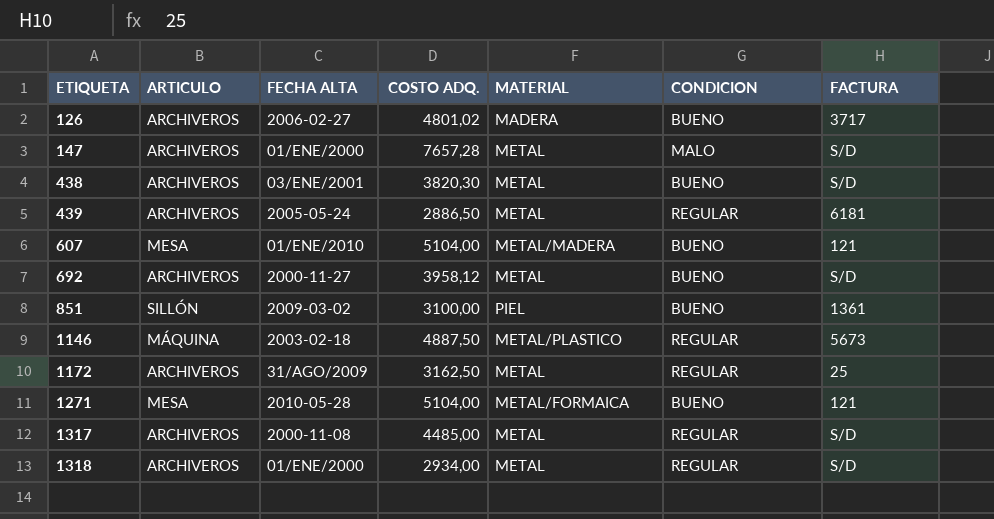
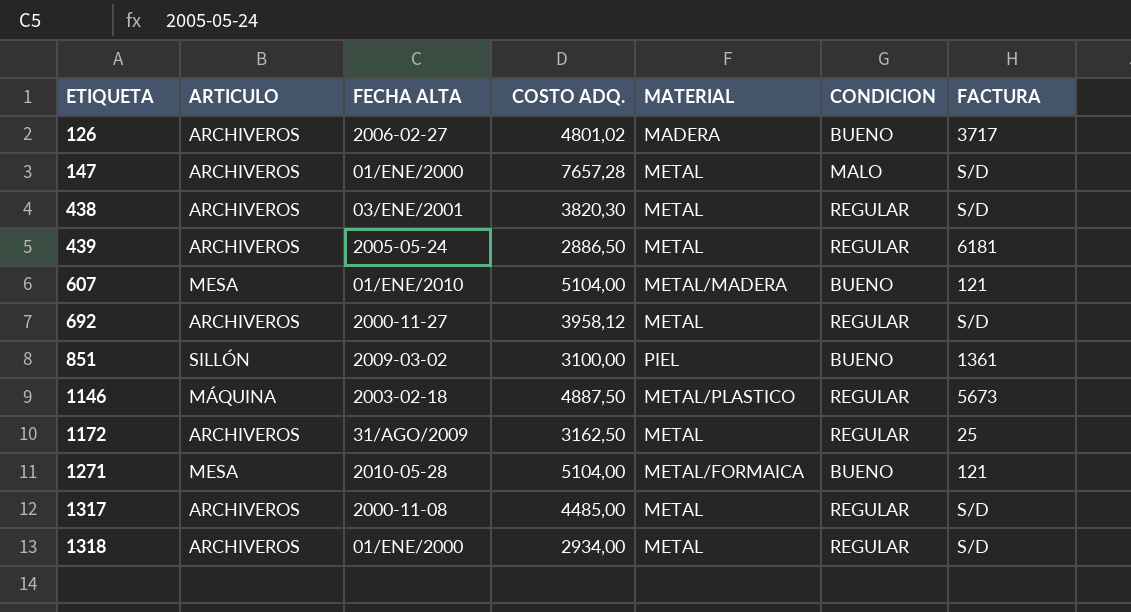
438 | CONDICION: BUENO -> REGULAR
692 | CONDICION: BUENO -> REGULAR

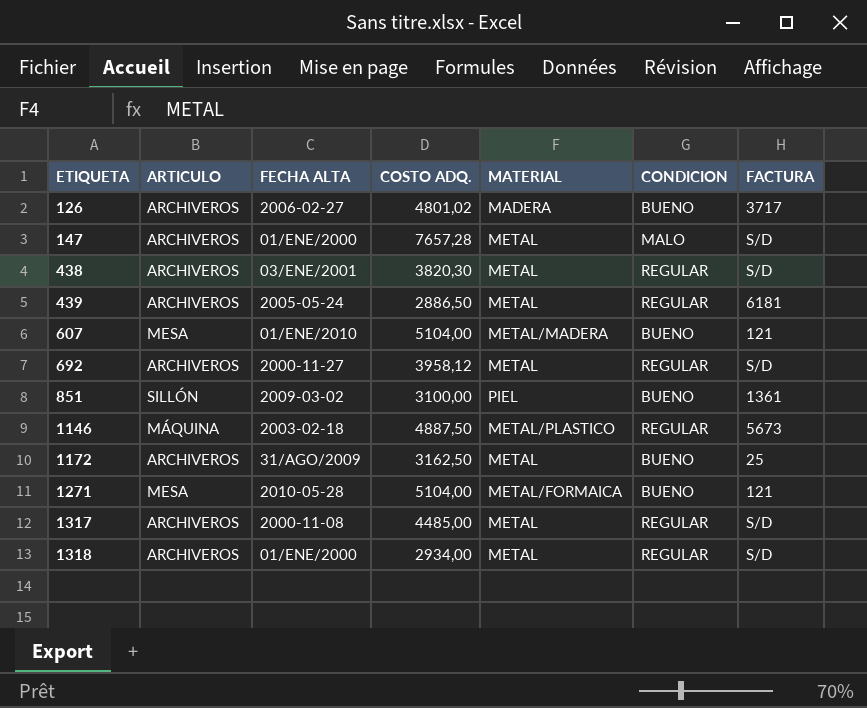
1172 | CONDICION: REGULAR -> BUENO

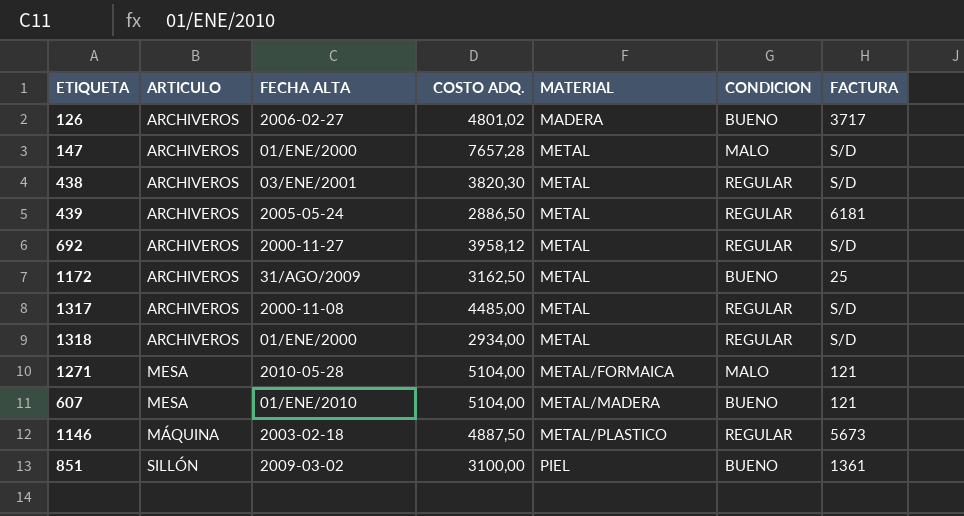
row order: ETIQUETA ascending -> MATERIAL ascending
1271 | CONDICION: BUENO -> MALO

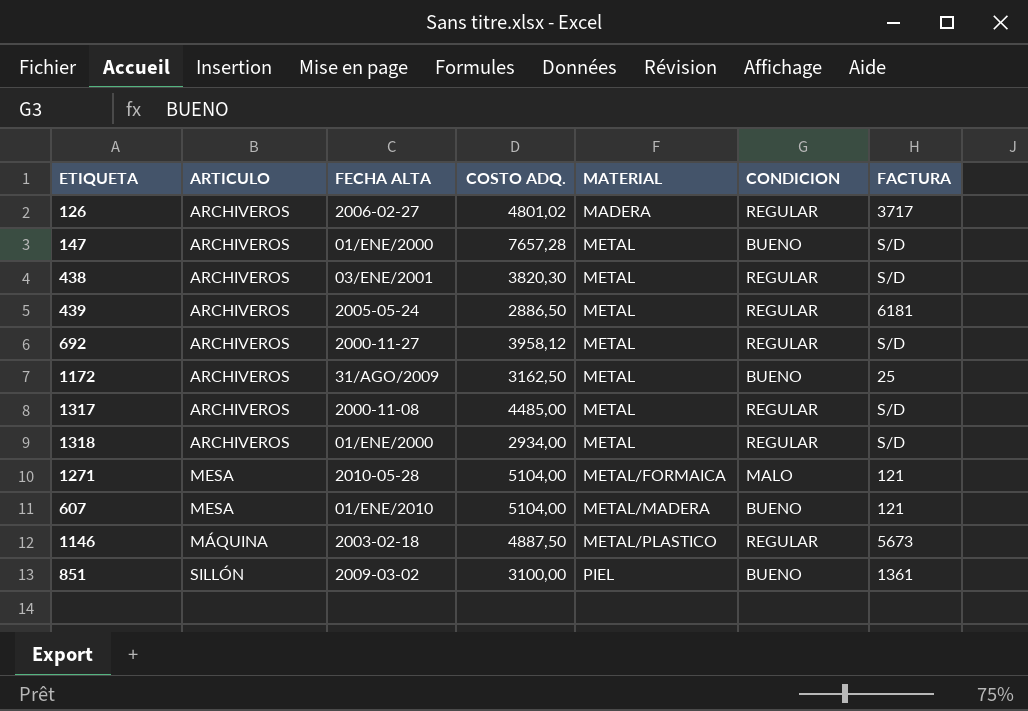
126 | CONDICION: BUENO -> REGULAR
147 | CONDICION: MALO -> BUENO

